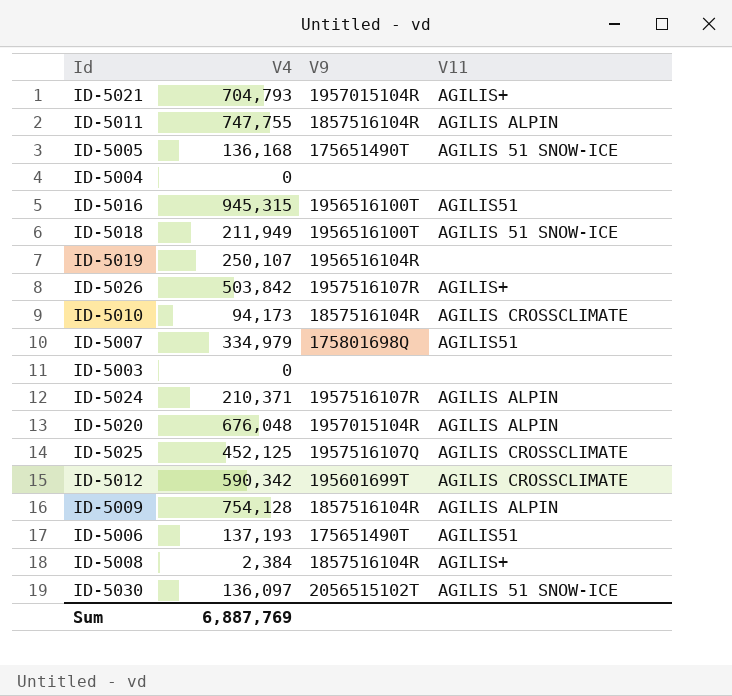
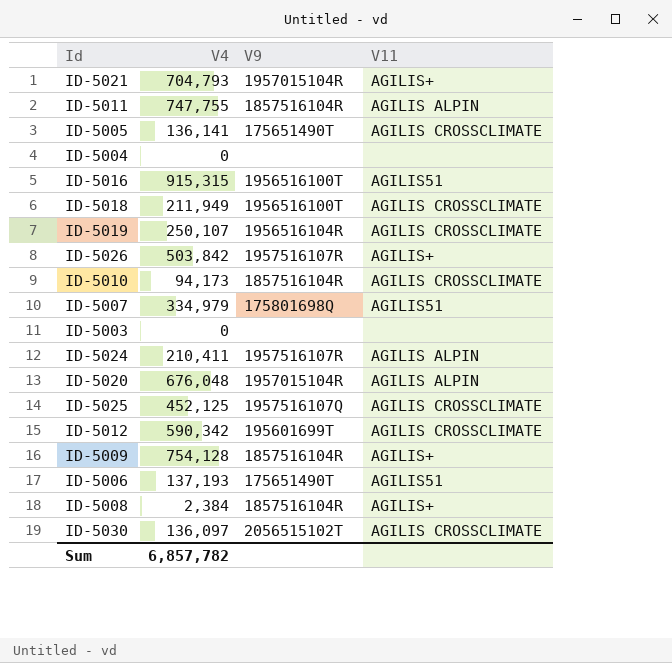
ID-5005 | V4: 136,168 -> 136,141
ID-5005 | V11: AGILIS 51 SNOW-ICE -> AGILIS CROSSCLIMATE
ID-5016 | V4: 945,315 -> 915,315
ID-5018 | V11: AGILIS 51 SNOW-ICE -> AGILIS CROSSCLIMATE
ID-5019 | V11: none -> AGILIS CROSSCLIMATE
ID-5024 | V4: 210,371 -> 210,411
ID-5009 | V11: AGILIS ALPIN -> AGILIS+
ID-5030 | V11: AGILIS 51 SNOW-ICE -> AGILIS CROSSCLIMATE
Sum | V4: 6,887,769 -> 6,857,782

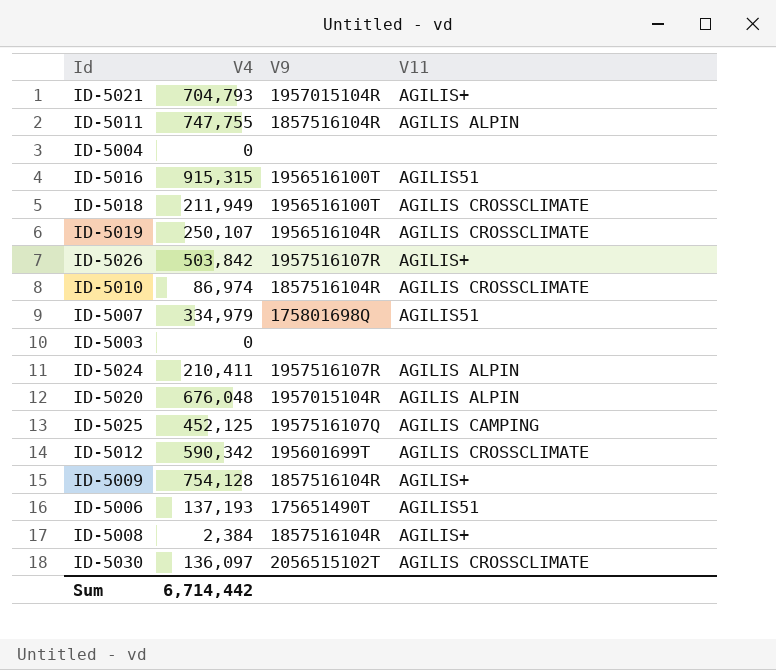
row ID-5005: 136,141 | 175651490T | AGILIS CROSSCLIMATE -> none
ID-5010 | V4: 94,173 -> 86,974
ID-5025 | V11: AGILIS CROSSCLIMATE -> AGILIS CAMPING
Sum | V4: 6,857,782 -> 6,714,442

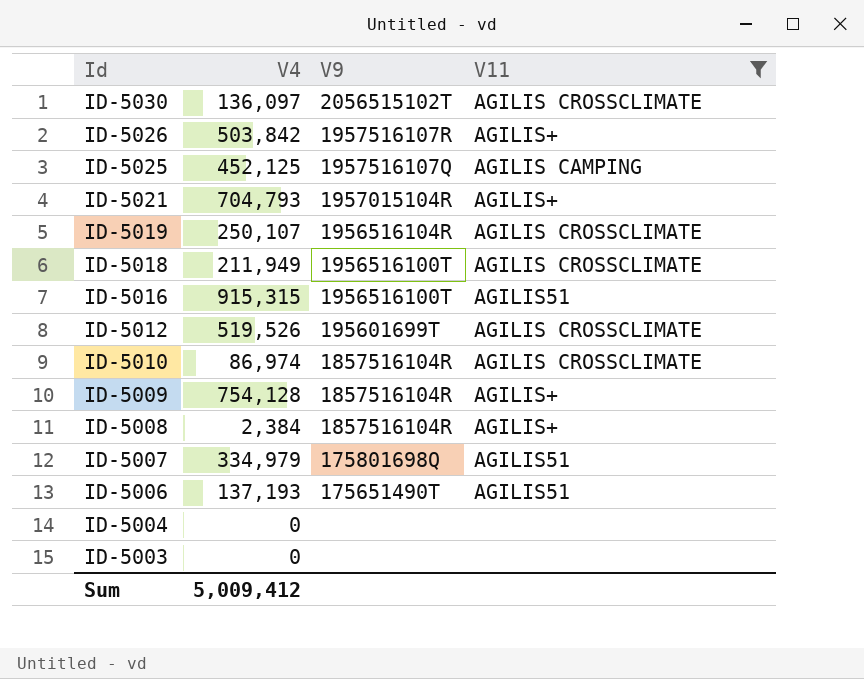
filter: none -> V11 != AGILIS ALPIN
row order: none -> Id descending
ID-5012 | V4: 590,342 -> 519,526
Sum | V4: 6,714,442 -> 5,009,412

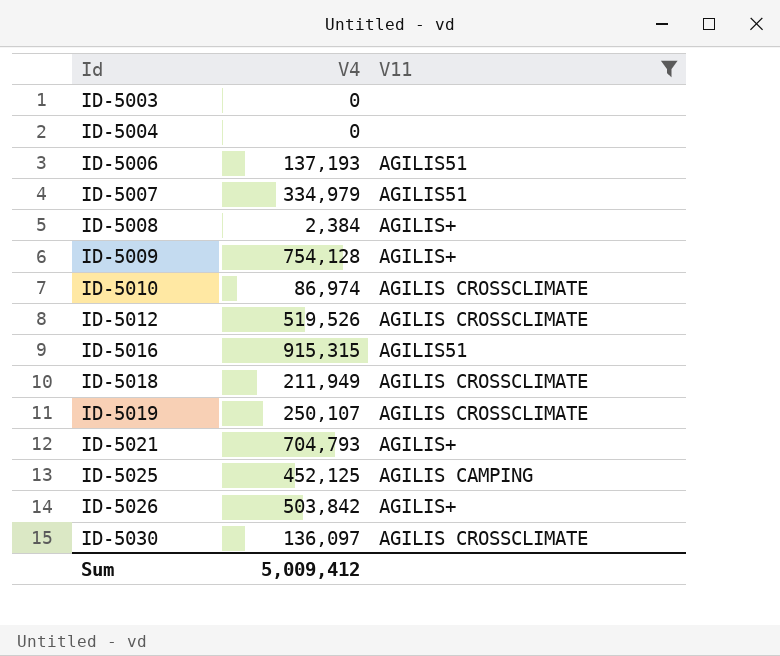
row order: Id descending -> Id ascending
column V9 | position: 3 -> none

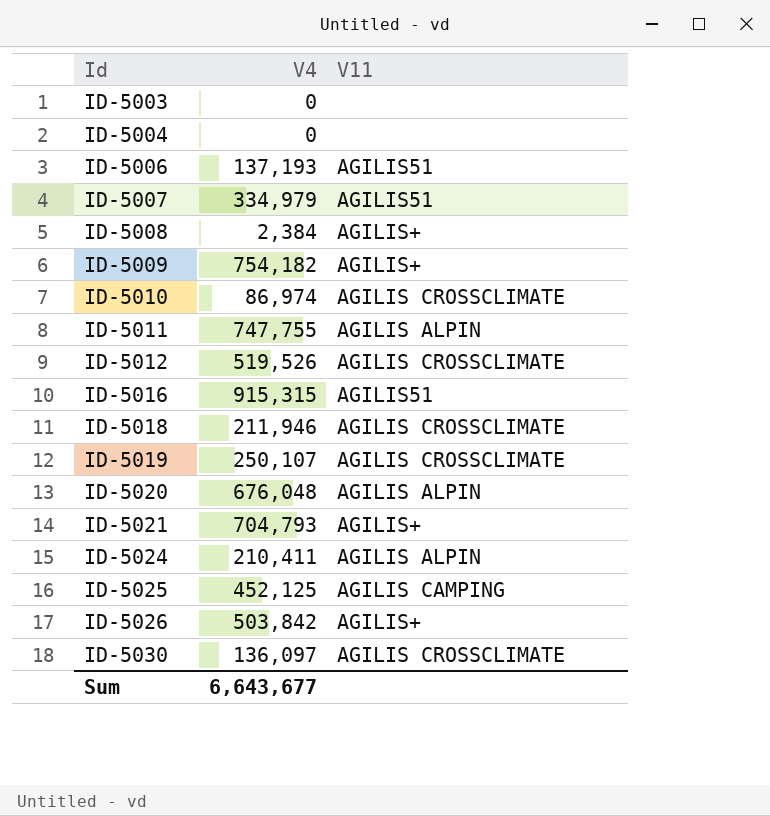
filter: V11 != AGILIS ALPIN -> none
ID-5009 | V4: 754,128 -> 754,182
ID-5018 | V4: 211,949 -> 211,946
Sum | V4: 5,009,412 -> 6,643,677

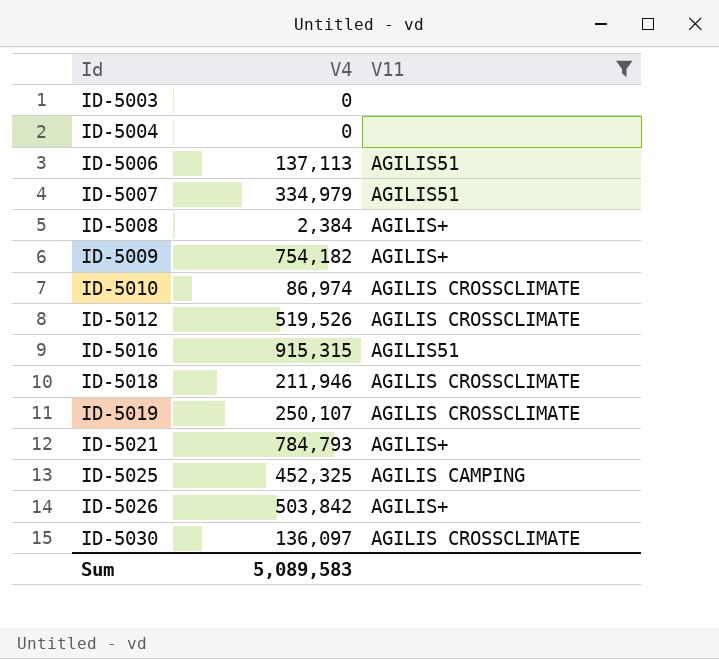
filter: none -> V11 != AGILIS ALPIN
ID-5006 | V4: 137,193 -> 137,113
ID-5021 | V4: 704,793 -> 784,793
ID-5025 | V4: 452,125 -> 452,325
Sum | V4: 6,643,677 -> 5,089,583

